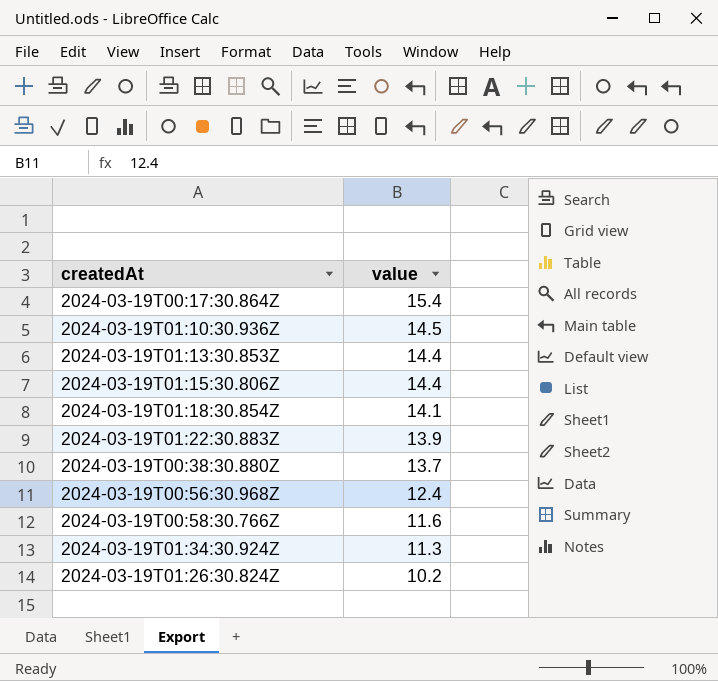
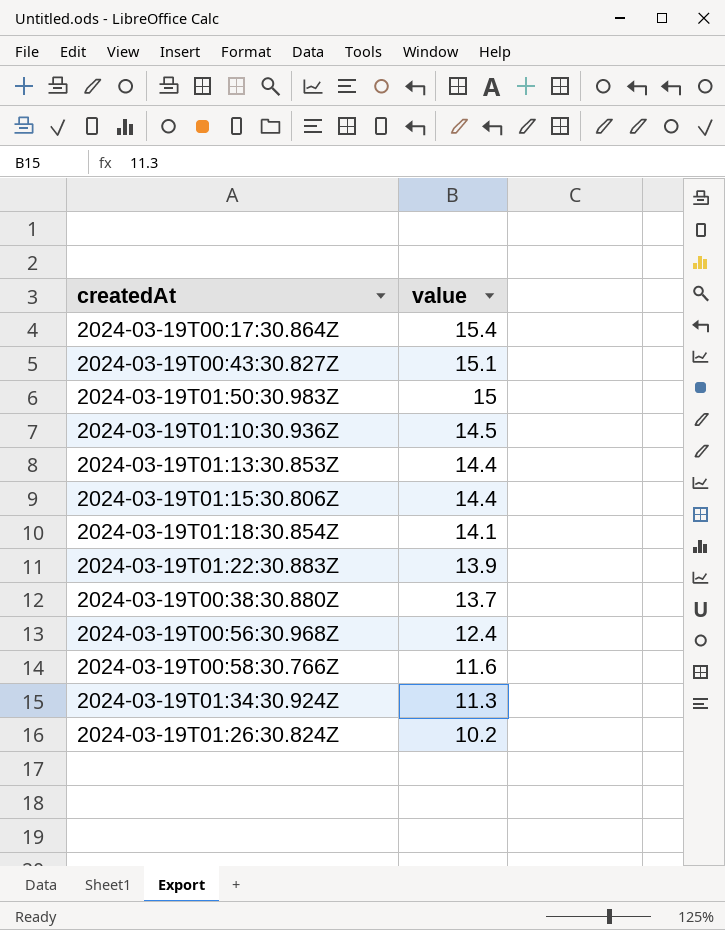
row 2024-03-19T00:43:30.827Z: none -> 15.1
row 2024-03-19T01:50:30.983Z: none -> 15

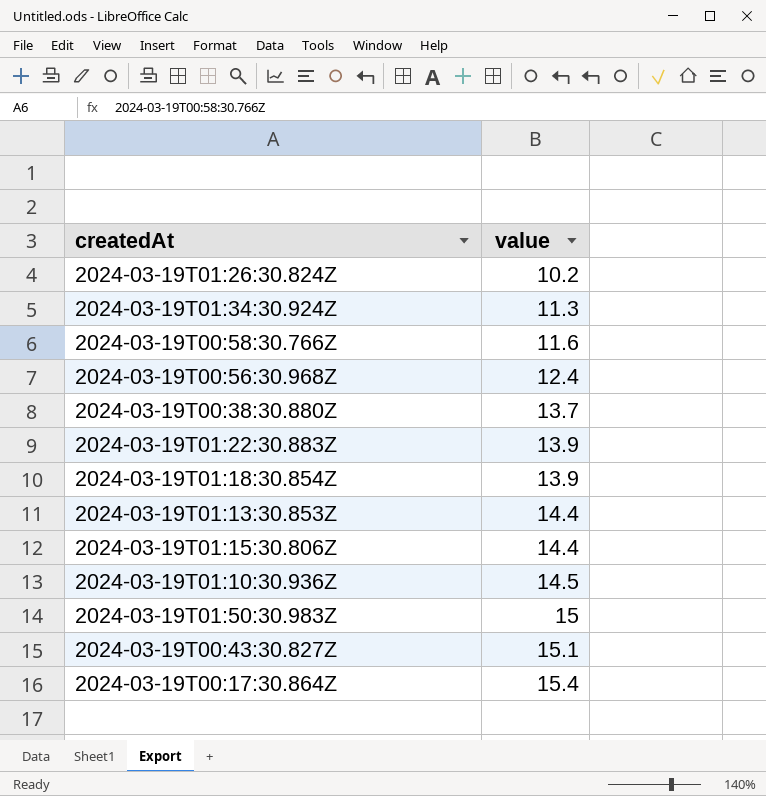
row order: value descending -> value ascending
2024-03-19T01:18:30.854Z | value: 14.1 -> 13.9

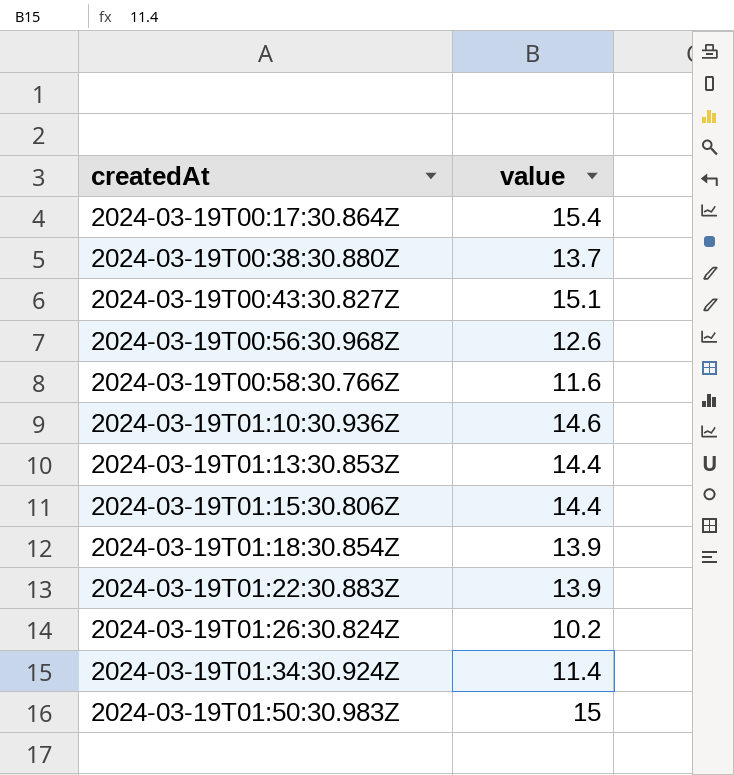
row order: value ascending -> createdAt ascending
2024-03-19T00:56:30.968Z | value: 12.4 -> 12.6
2024-03-19T01:10:30.936Z | value: 14.5 -> 14.6
2024-03-19T01:34:30.924Z | value: 11.3 -> 11.4

